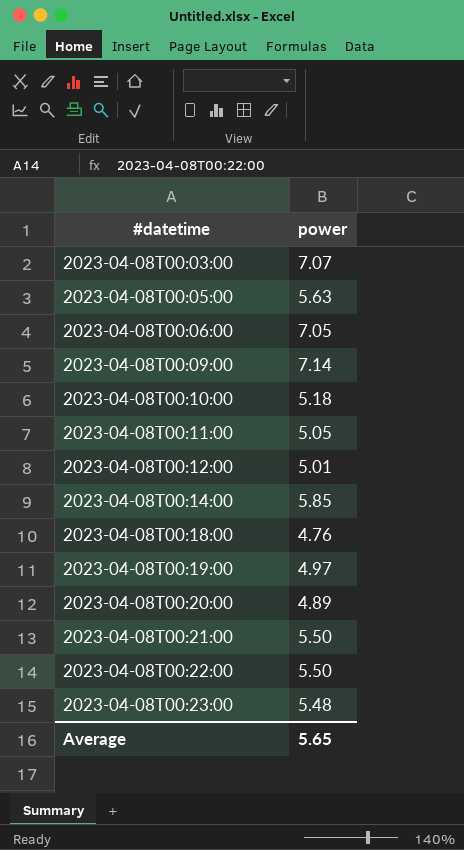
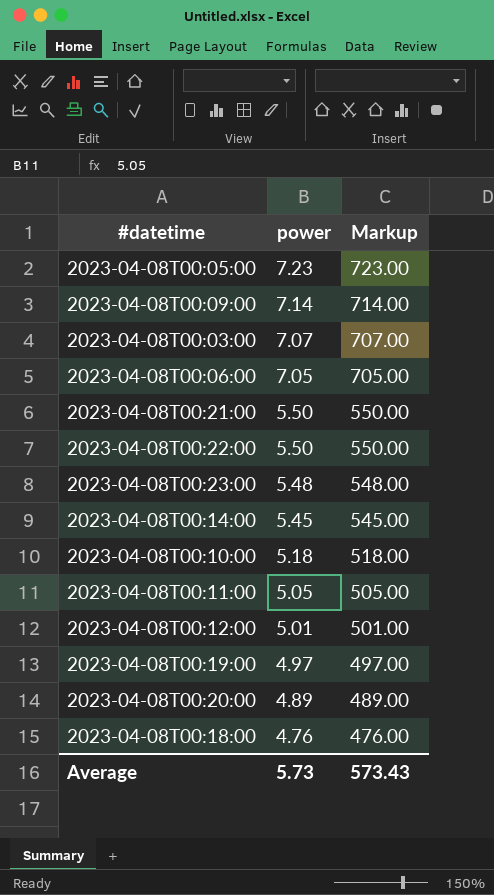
row order: #datetime ascending -> power descending
column Markup | formula: none -> [power] * 100
2023-04-08T00:05:00 | power: 5.63 -> 7.23
2023-04-08T00:14:00 | power: 5.85 -> 5.45
Average | power: 5.65 -> 5.73

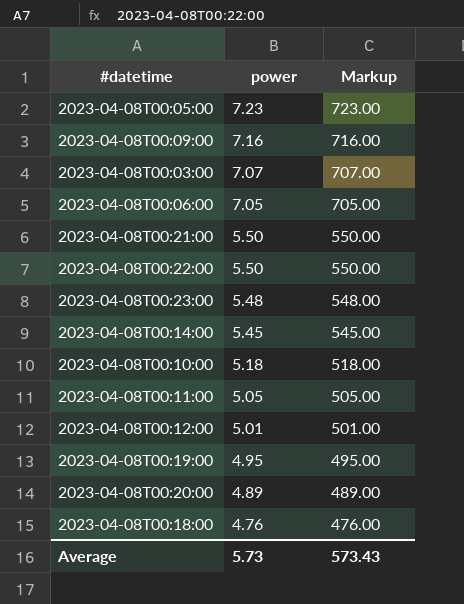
2023-04-08T00:09:00 | power: 7.14 -> 7.16
2023-04-08T00:09:00 | Markup: 714.00 -> 716.00
2023-04-08T00:19:00 | power: 4.97 -> 4.95
2023-04-08T00:19:00 | Markup: 497.00 -> 495.00

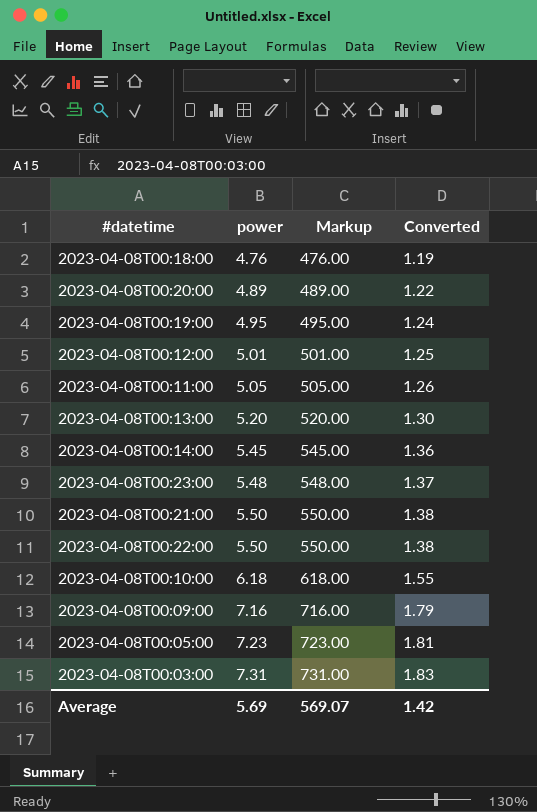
row order: power descending -> power ascending
column Converted | formula: none -> [power] * 0.25
row 2023-04-08T00:06:00: 7.05 | 705.00 -> none
row 2023-04-08T00:13:00: none -> 5.20 | 520.00 | 1.30
2023-04-08T00:10:00 | power: 5.18 -> 6.18
2023-04-08T00:10:00 | Markup: 518.00 -> 618.00
2023-04-08T00:03:00 | power: 7.07 -> 7.31
2023-04-08T00:03:00 | Markup: 707.00 -> 731.00
Average | power: 5.73 -> 5.69
Average | Markup: 573.43 -> 569.07

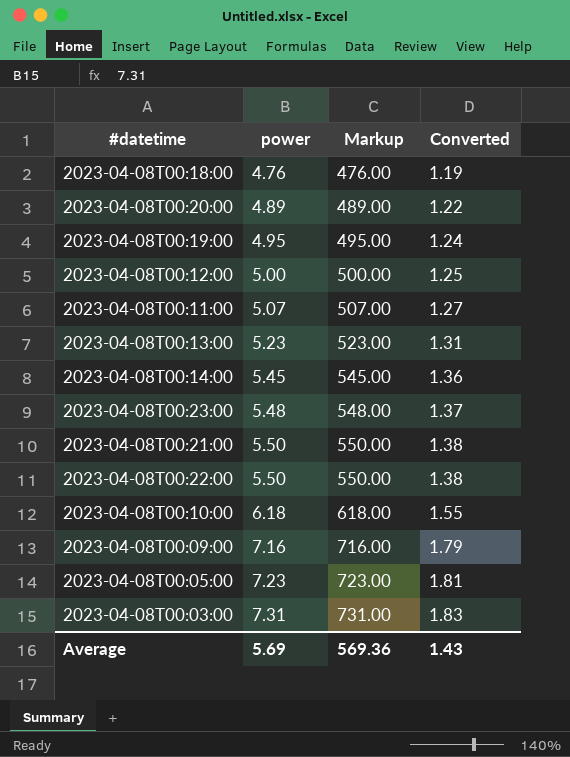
2023-04-08T00:12:00 | power: 5.01 -> 5.00
2023-04-08T00:12:00 | Markup: 501.00 -> 500.00
2023-04-08T00:11:00 | power: 5.05 -> 5.07
2023-04-08T00:11:00 | Markup: 505.00 -> 507.00
2023-04-08T00:11:00 | Converted: 1.26 -> 1.27
2023-04-08T00:13:00 | power: 5.20 -> 5.23
2023-04-08T00:13:00 | Markup: 520.00 -> 523.00
2023-04-08T00:13:00 | Converted: 1.30 -> 1.31
Average | Markup: 569.07 -> 569.36
Average | Converted: 1.42 -> 1.43

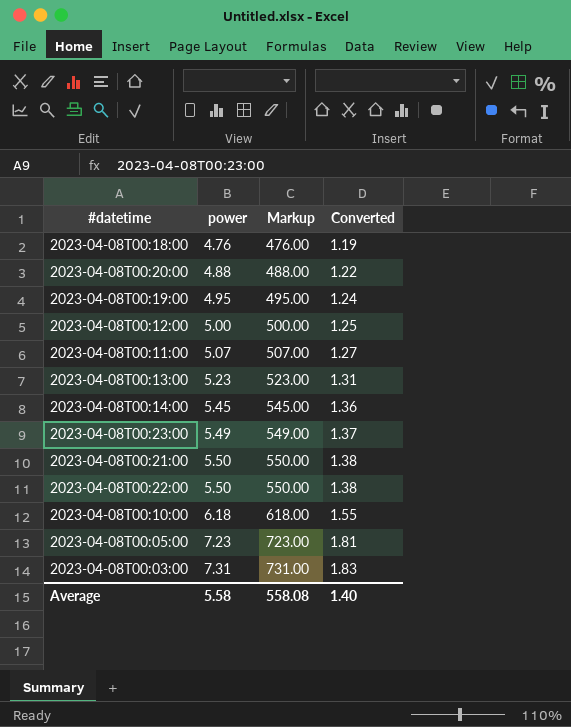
row 2023-04-08T00:09:00: 7.16 | 716.00 | 1.79 -> none
2023-04-08T00:20:00 | power: 4.89 -> 4.88
2023-04-08T00:20:00 | Markup: 489.00 -> 488.00
2023-04-08T00:23:00 | power: 5.48 -> 5.49
2023-04-08T00:23:00 | Markup: 548.00 -> 549.00
Average | power: 5.69 -> 5.58
Average | Markup: 569.36 -> 558.08
Average | Converted: 1.43 -> 1.40

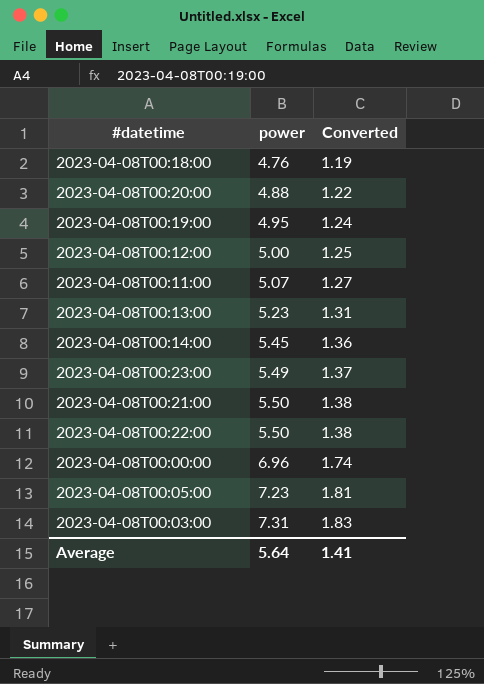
column Markup | formula: [power] * 100 -> none
row 2023-04-08T00:10:00: 6.18 | 618.00 | 1.55 -> none
row 2023-04-08T00:00:00: none -> 6.96 | 1.74
Average | power: 5.58 -> 5.64
Average | Converted: 1.40 -> 1.41

